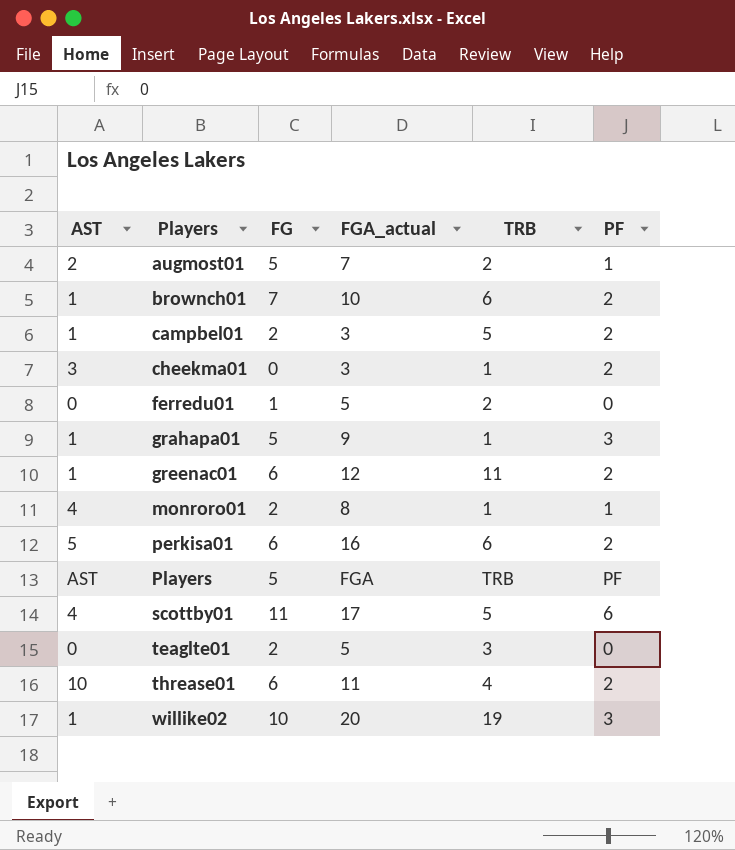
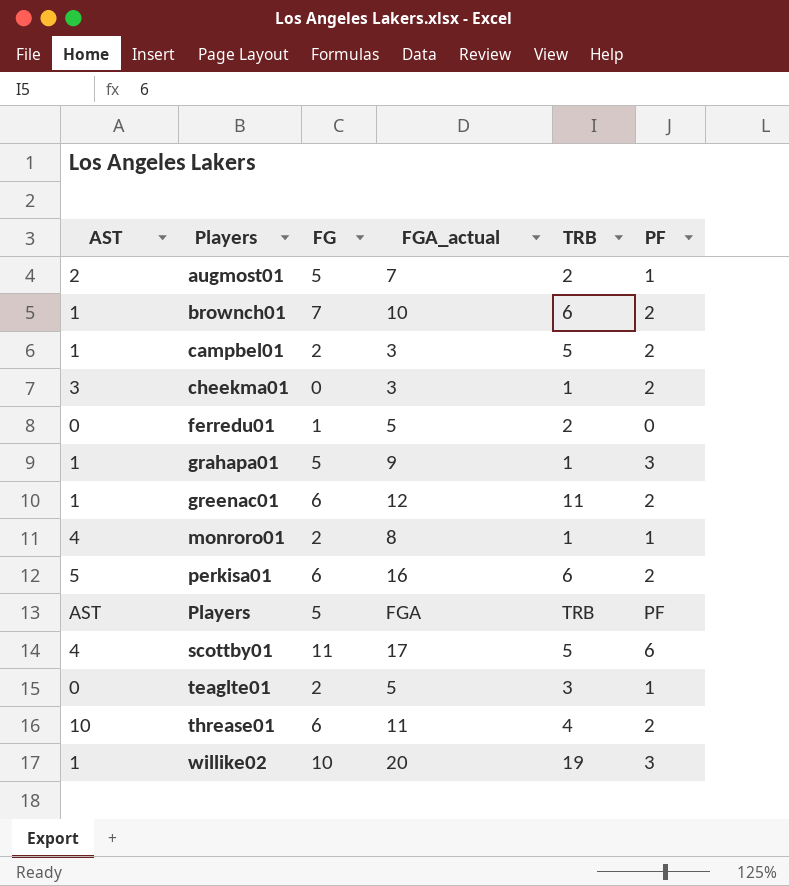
teaglte01 | PF: 0 -> 1

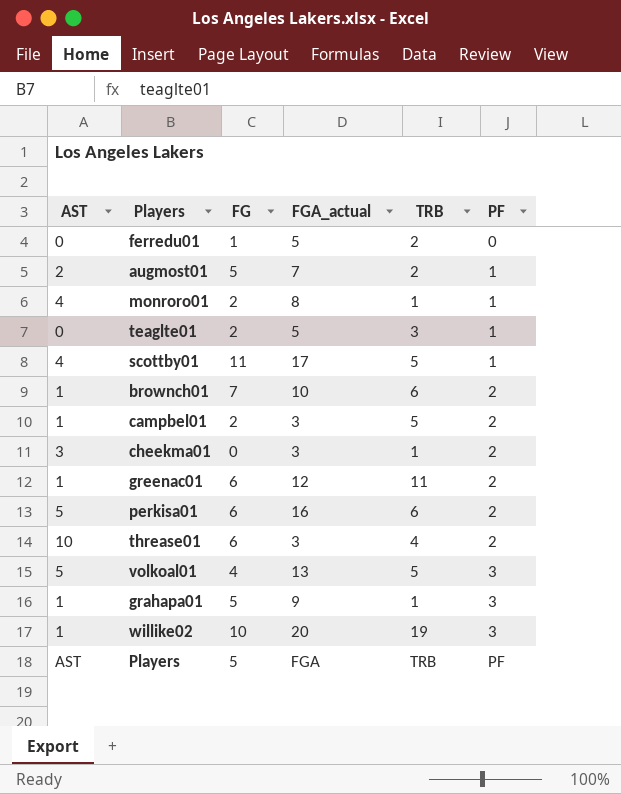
row order: Players ascending -> PF ascending
scottby01 | PF: 6 -> 1
threase01 | FGA_actual: 11 -> 3
row volkoal01: none -> 5 | 4 | 13 | 5 | 3

